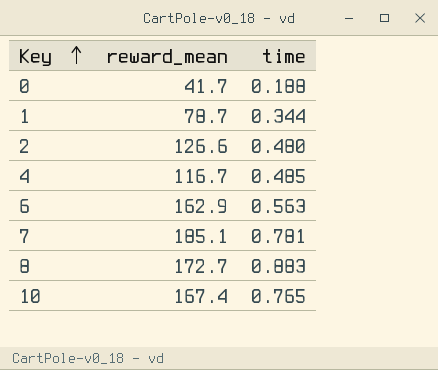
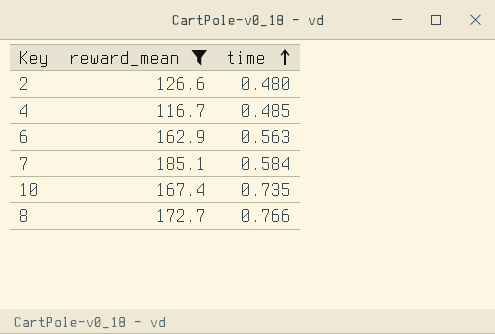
filter: none -> reward_mean >= 116.7
row order: Key ascending -> time ascending
7 | time: 0.781 -> 0.584
10 | time: 0.765 -> 0.735
8 | time: 0.883 -> 0.766

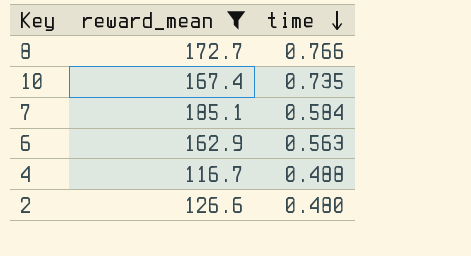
row order: time ascending -> time descending
4 | time: 0.485 -> 0.488

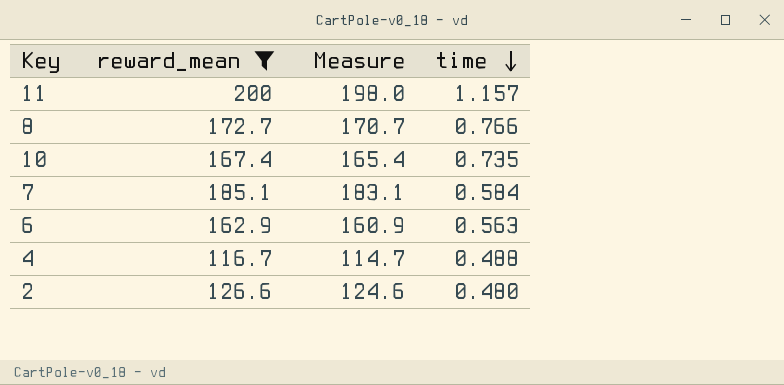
column Measure | formula: none -> [reward_mean] - 2
row 11: none -> 200 | 198.0 | 1.157

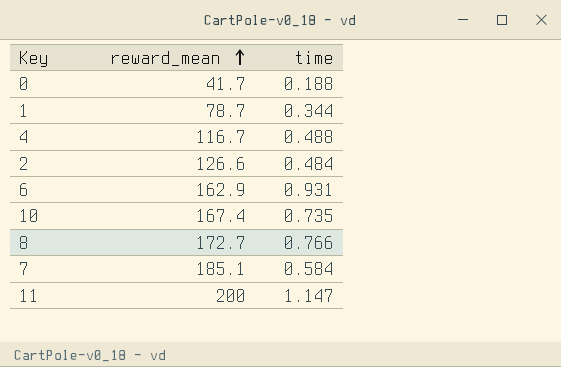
filter: reward_mean >= 116.7 -> none
row order: time descending -> reward_mean ascending
column Measure | formula: [reward_mean] - 2 -> none
2 | time: 0.480 -> 0.484
6 | time: 0.563 -> 0.931
11 | time: 1.157 -> 1.147

